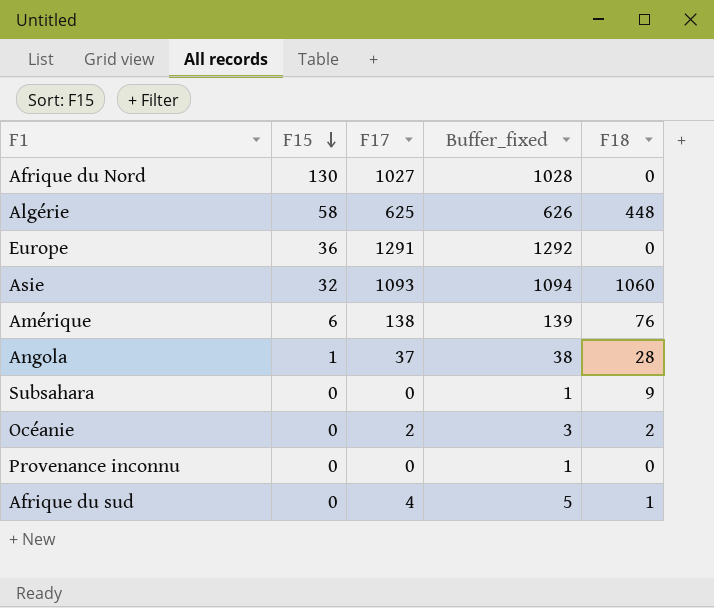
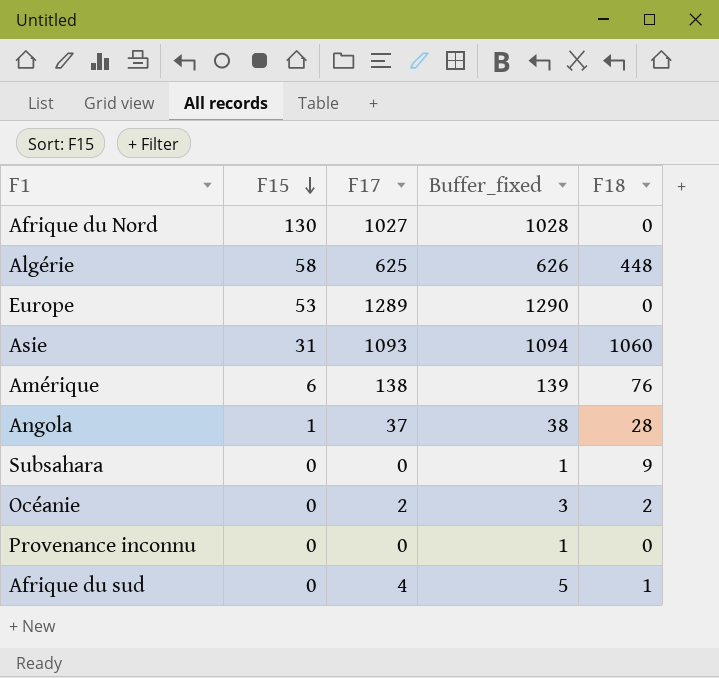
Europe | F15: 36 -> 53
Europe | F17: 1291 -> 1289
Europe | Buffer_fixed: 1292 -> 1290
Asie | F15: 32 -> 31

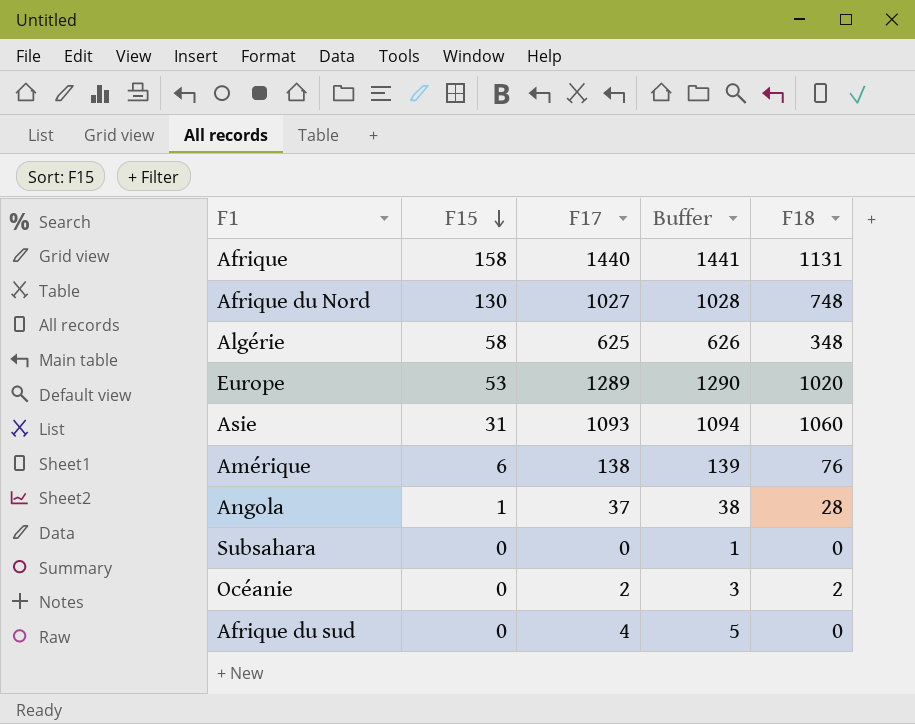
column name: Buffer_fixed -> Buffer
row Provenance inconnu: 0 | 0 | 1 | 0 -> none
row Afrique: none -> 158 | 1440 | 1441 | 1131
Afrique du Nord | F18: 0 -> 748
Algérie | F18: 448 -> 348
Europe | F18: 0 -> 1020
Subsahara | F18: 9 -> 0
Afrique du sud | F18: 1 -> 0

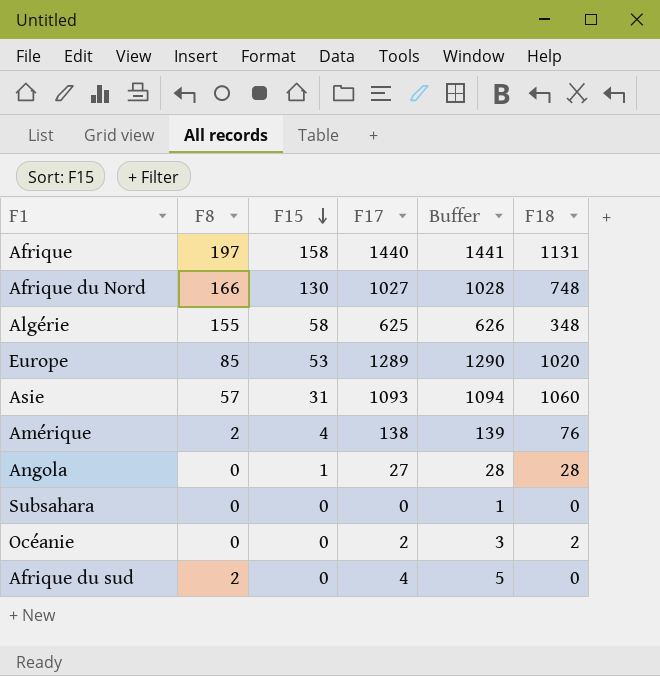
column F8 | position: none -> 2
Amérique | F15: 6 -> 4
Angola | F17: 37 -> 27
Angola | Buffer: 38 -> 28

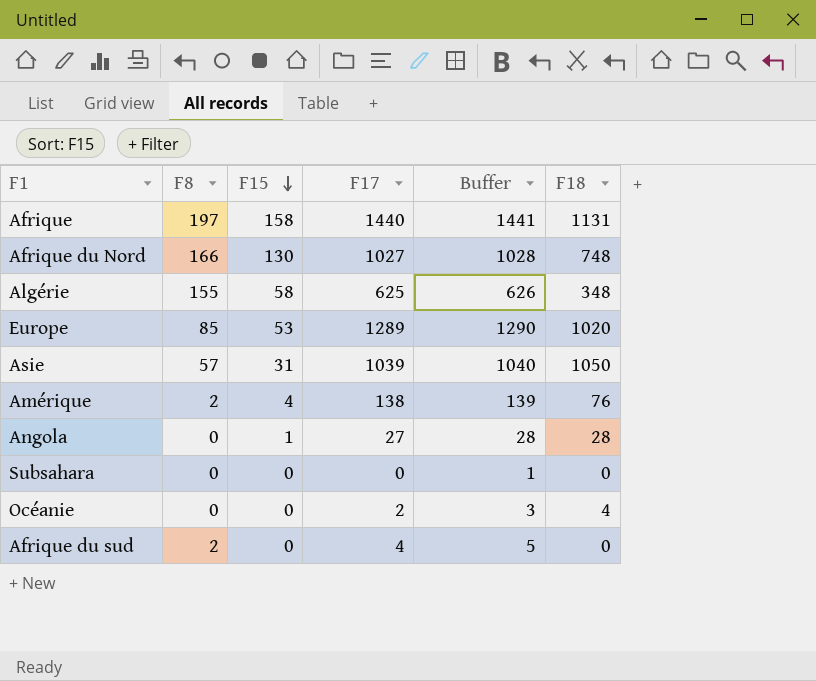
Asie | F17: 1093 -> 1039
Asie | Buffer: 1094 -> 1040
Asie | F18: 1060 -> 1050
Océanie | F18: 2 -> 4

